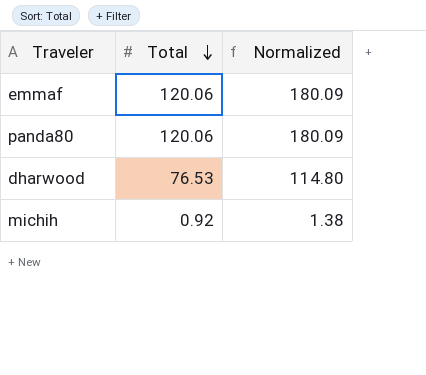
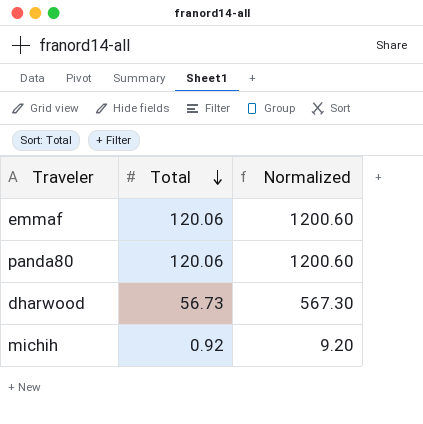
column Normalized | formula: [Total] * 1.5 -> [Total] * 10
dharwood | Total: 76.53 -> 56.73

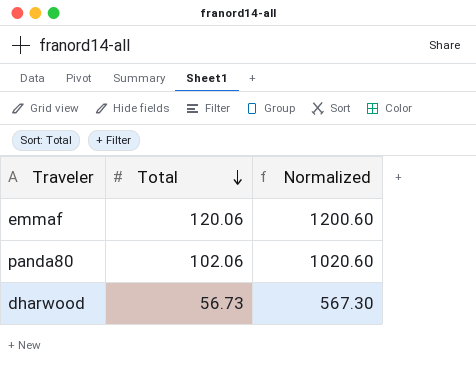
row michih: 0.92 | 9.20 -> none
panda80 | Total: 120.06 -> 102.06
panda80 | Normalized: 1200.60 -> 1020.60

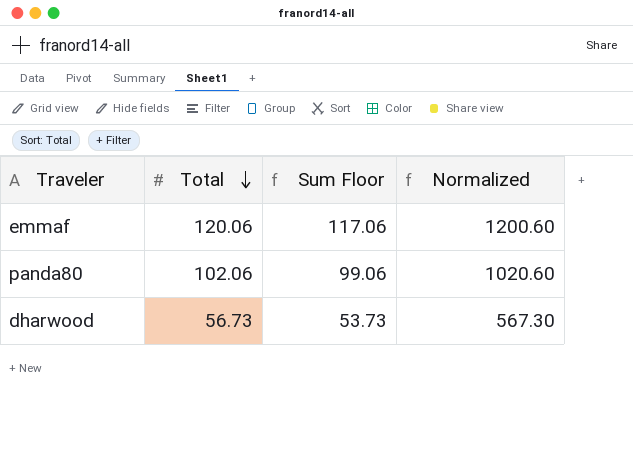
column Sum Floor | formula: none -> [Total] - 3

